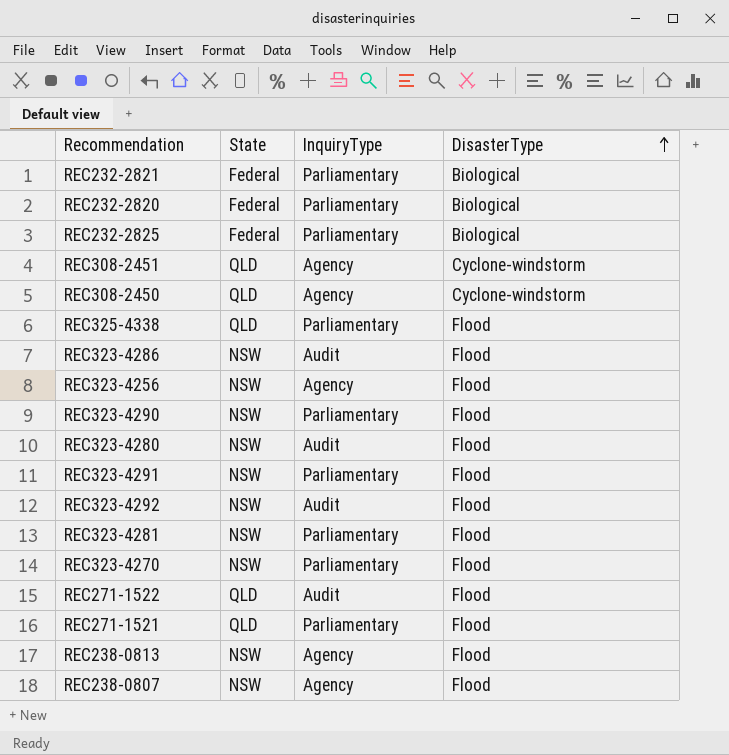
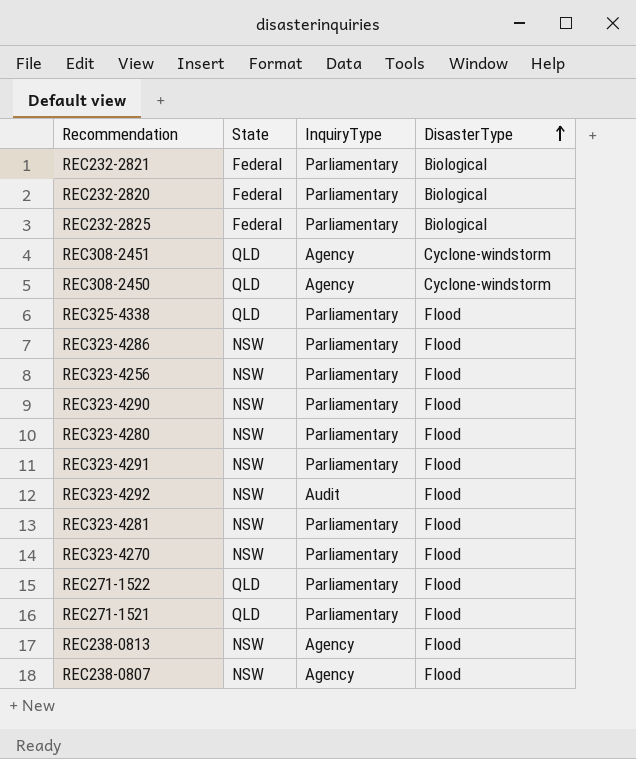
REC323-4286 | InquiryType: Audit -> Parliamentary
REC323-4256 | InquiryType: Agency -> Parliamentary
REC323-4280 | InquiryType: Audit -> Parliamentary
REC271-1522 | InquiryType: Audit -> Parliamentary

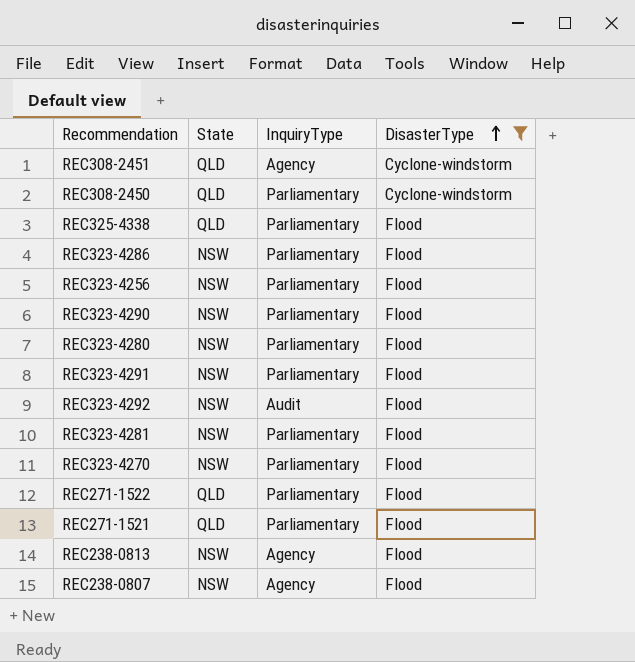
filter: none -> DisasterType != Biological
REC308-2450 | InquiryType: Agency -> Parliamentary

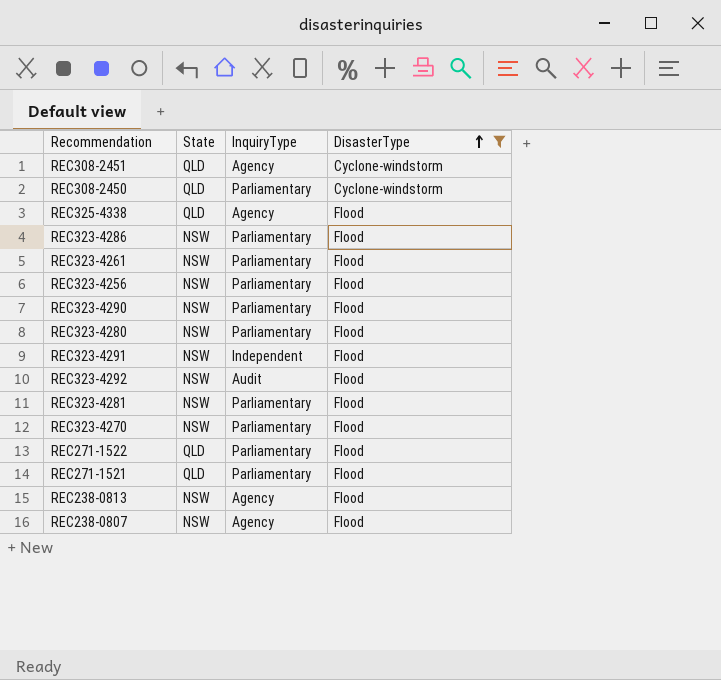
REC325-4338 | InquiryType: Parliamentary -> Agency
row REC323-4261: none -> NSW | Parliamentary | Flood
REC323-4291 | InquiryType: Parliamentary -> Independent

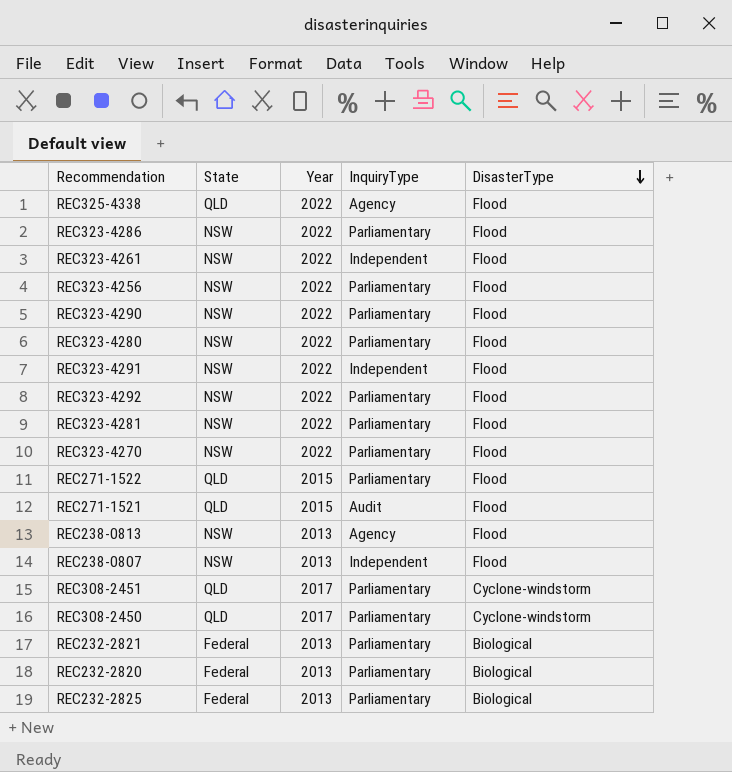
filter: DisasterType != Biological -> none
row order: DisasterType ascending -> DisasterType descending
column Year | position: none -> 3
REC323-4261 | InquiryType: Parliamentary -> Independent
REC323-4292 | InquiryType: Audit -> Parliamentary
REC271-1521 | InquiryType: Parliamentary -> Audit
REC238-0807 | InquiryType: Agency -> Independent
REC308-2451 | InquiryType: Agency -> Parliamentary

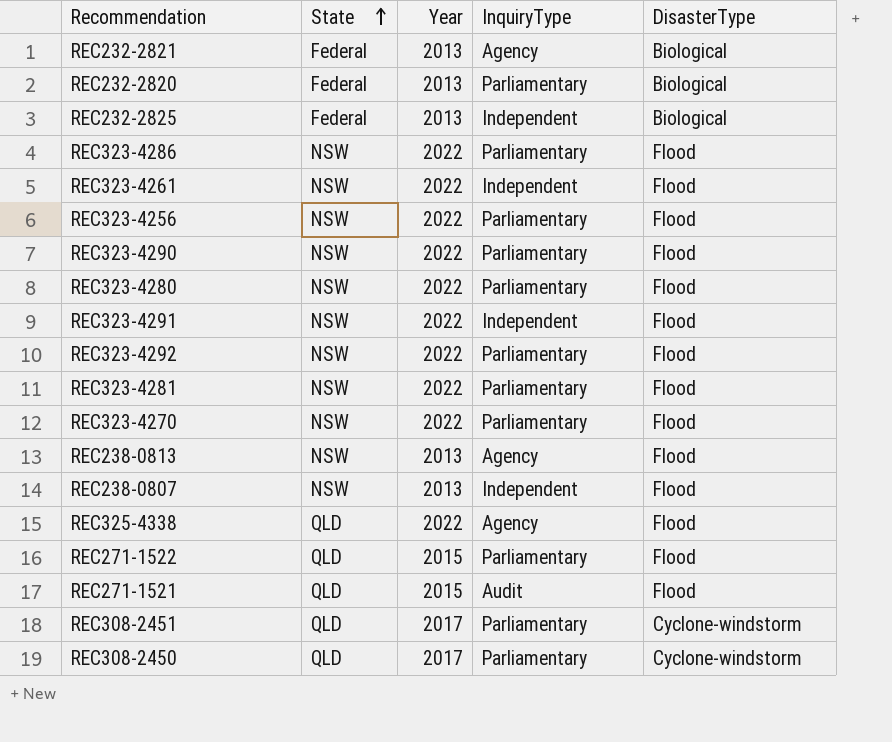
row order: DisasterType descending -> State ascending
REC232-2821 | InquiryType: Parliamentary -> Agency
REC232-2825 | InquiryType: Parliamentary -> Independent

